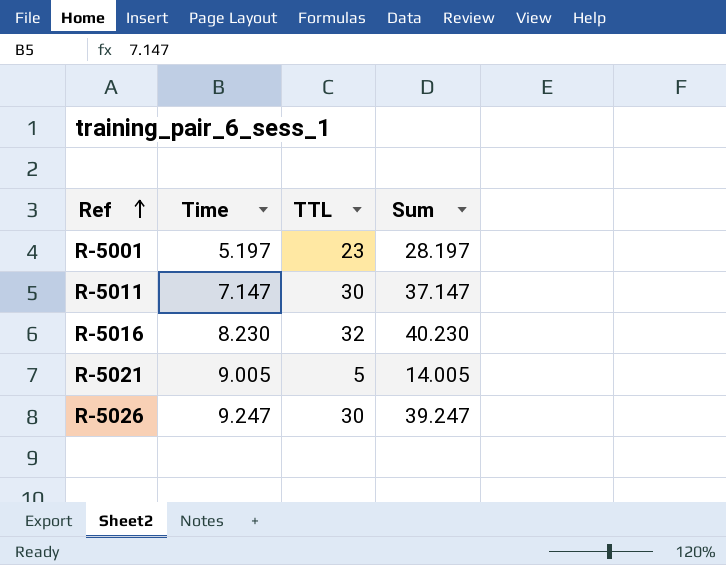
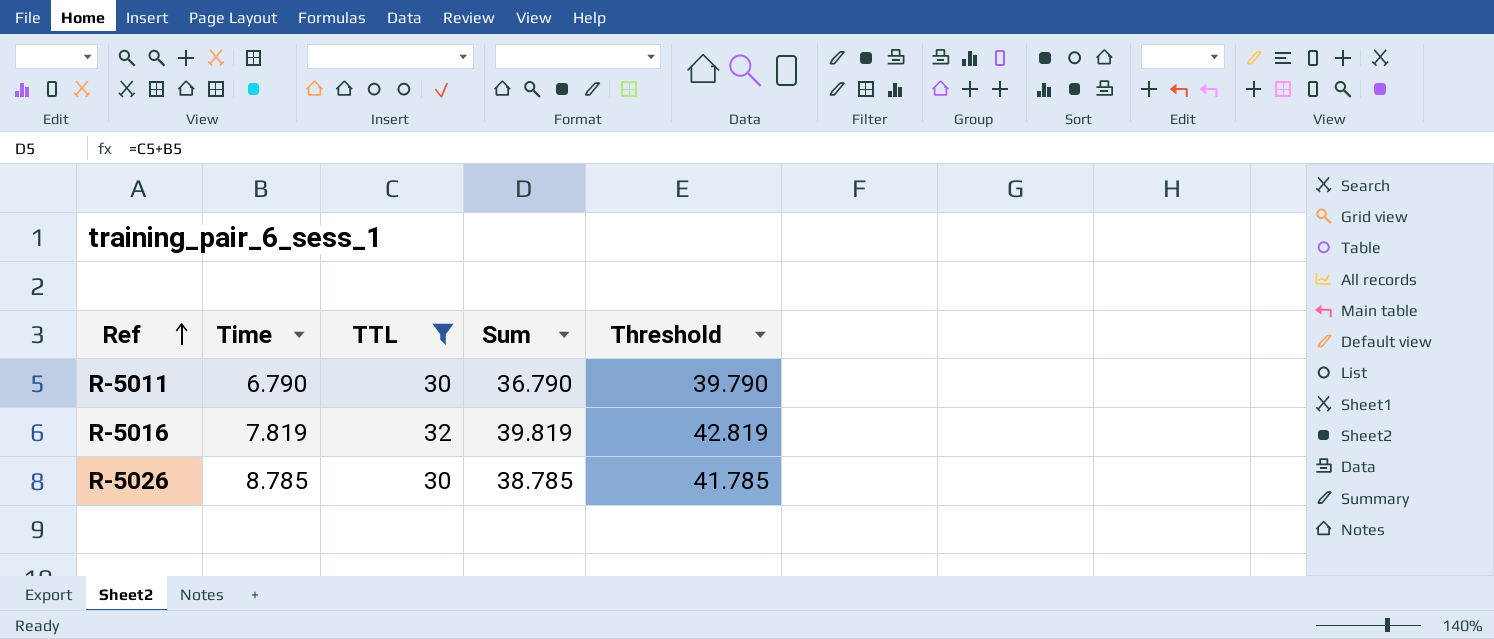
filter: none -> TTL >= 30
column Threshold | formula: none -> [Sum] + 3
R-5011 | Time: 7.147 -> 6.790
R-5011 | Sum: 37.147 -> 36.790
R-5016 | Time: 8.230 -> 7.819
R-5016 | Sum: 40.230 -> 39.819
R-5026 | Time: 9.247 -> 8.785
R-5026 | Sum: 39.247 -> 38.785

